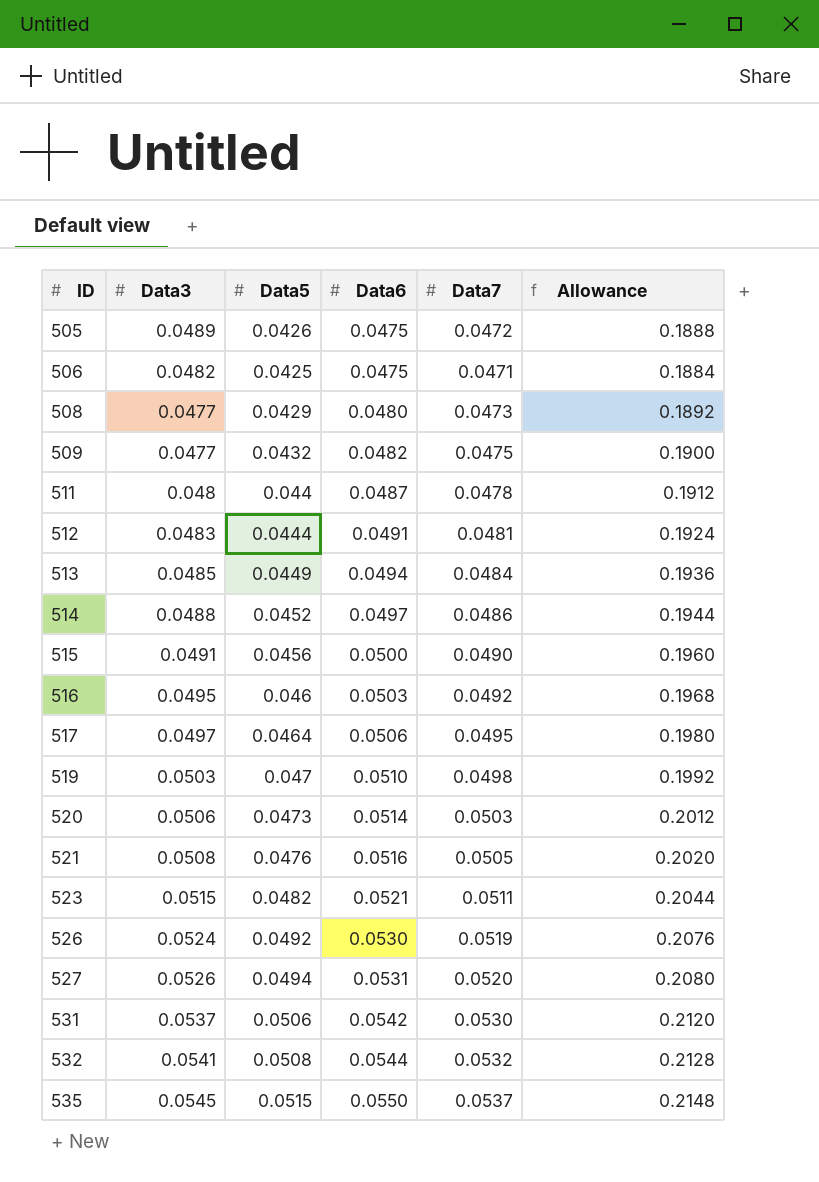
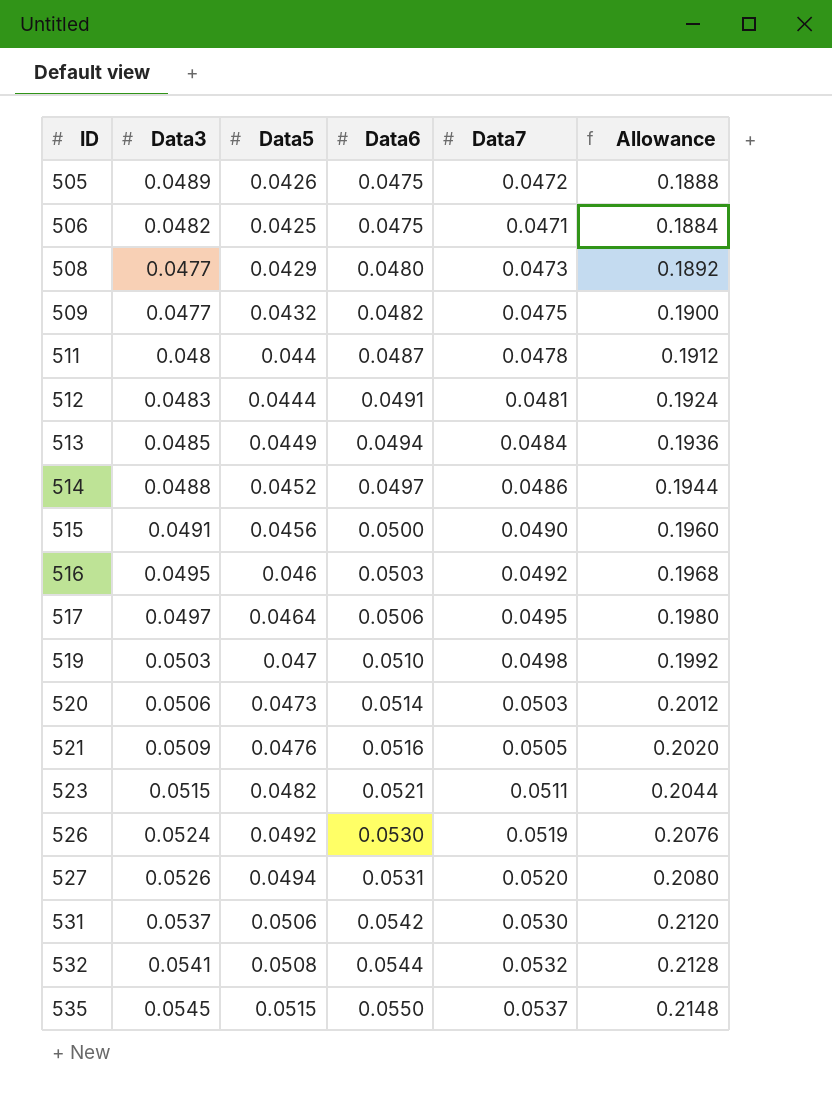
521 | Data3: 0.0508 -> 0.0509

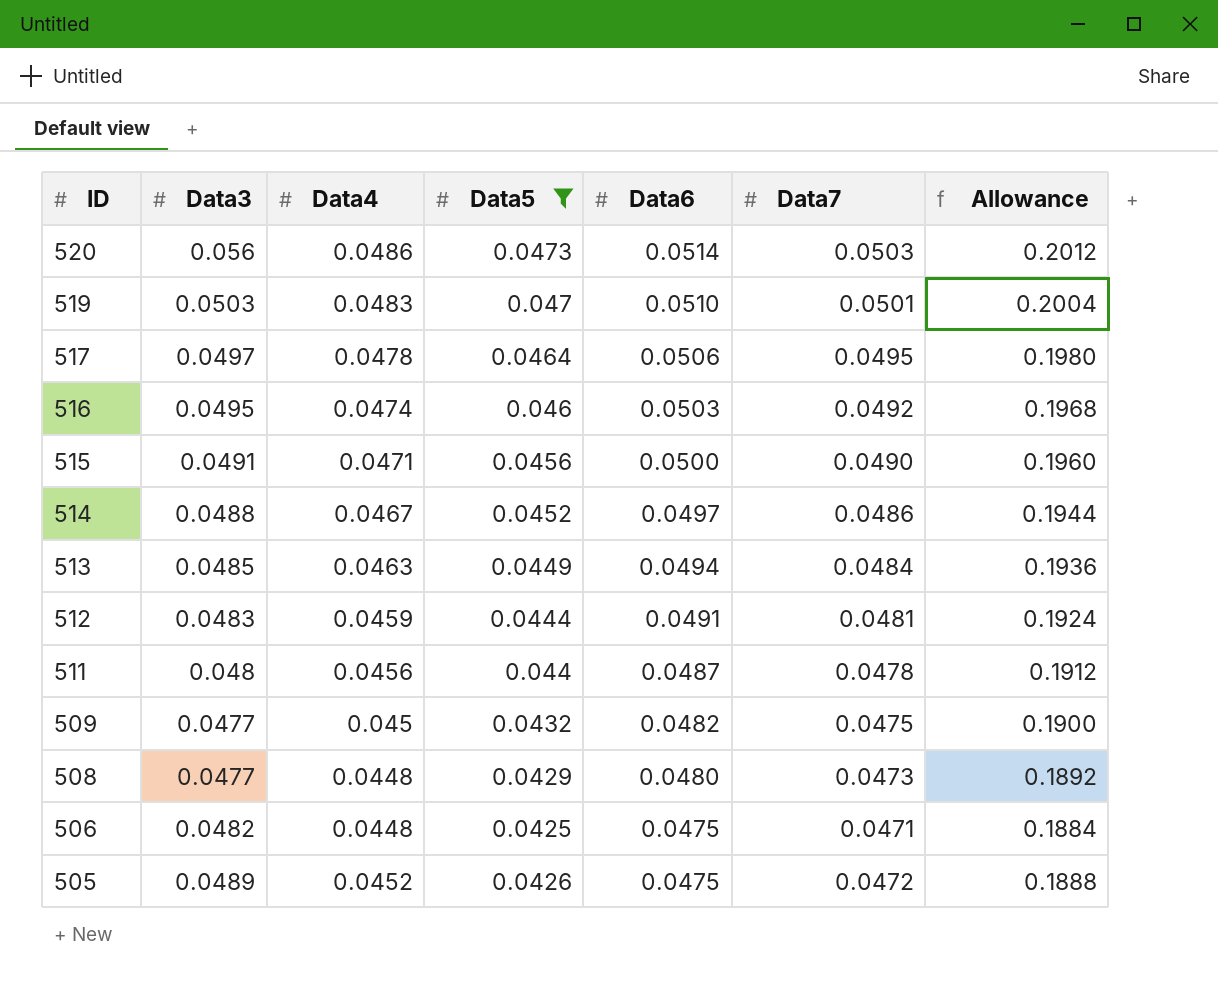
filter: none -> Data5 <= 0.0473
row order: ID ascending -> ID descending
column Data4 | position: none -> 3
520 | Data3: 0.0506 -> 0.056
519 | Data7: 0.0498 -> 0.0501
519 | Allowance: 0.1992 -> 0.2004

